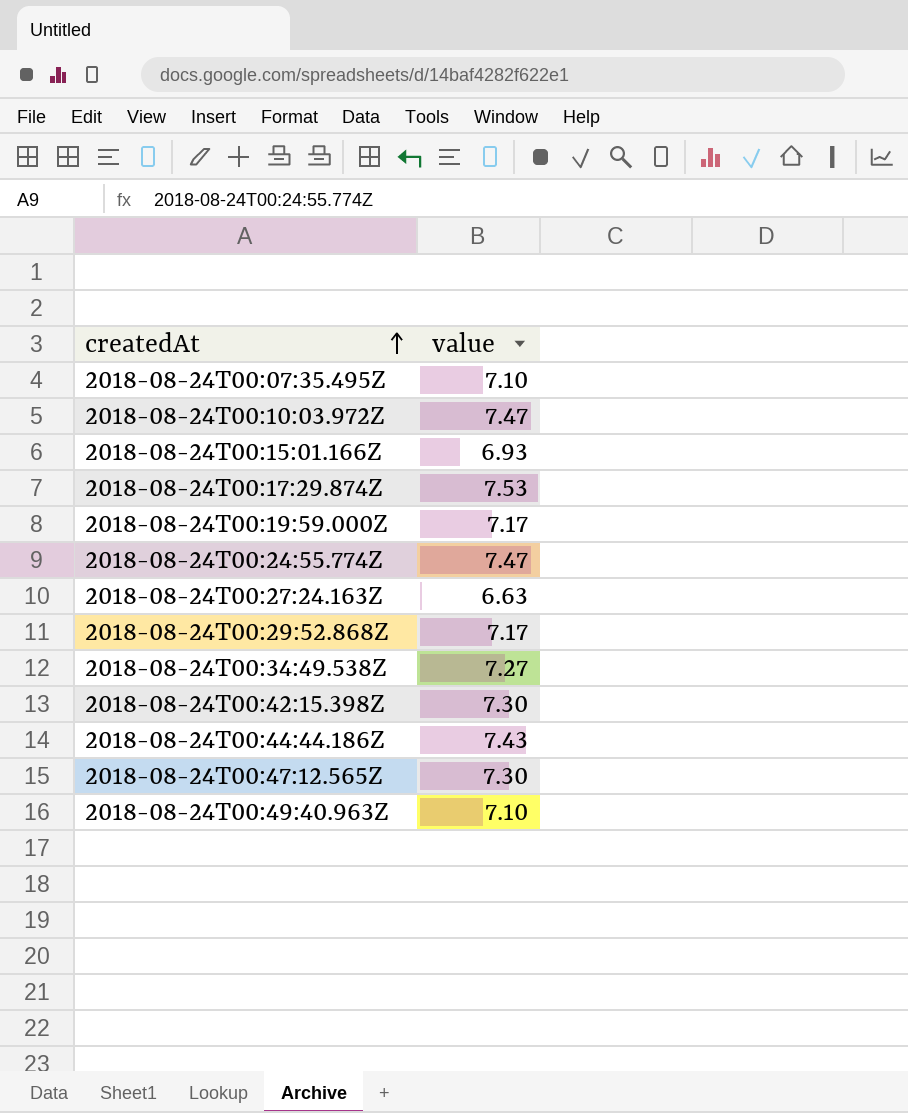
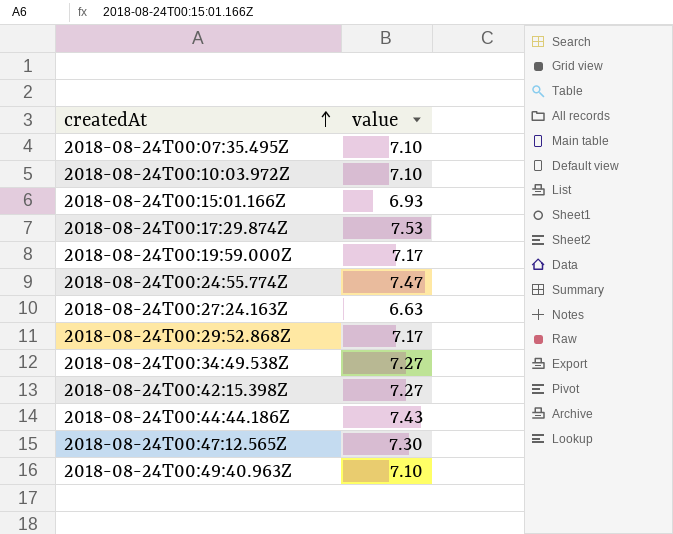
2018-08-24T00:10:03.972Z | value: 7.47 -> 7.10
2018-08-24T00:42:15.398Z | value: 7.30 -> 7.27

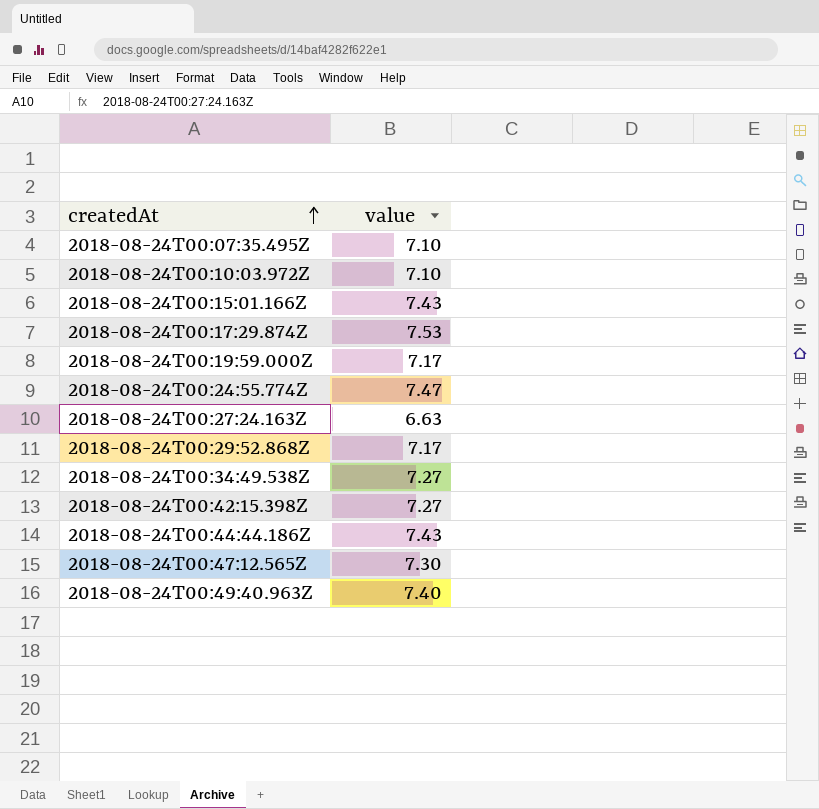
2018-08-24T00:15:01.166Z | value: 6.93 -> 7.43
2018-08-24T00:49:40.963Z | value: 7.10 -> 7.40

